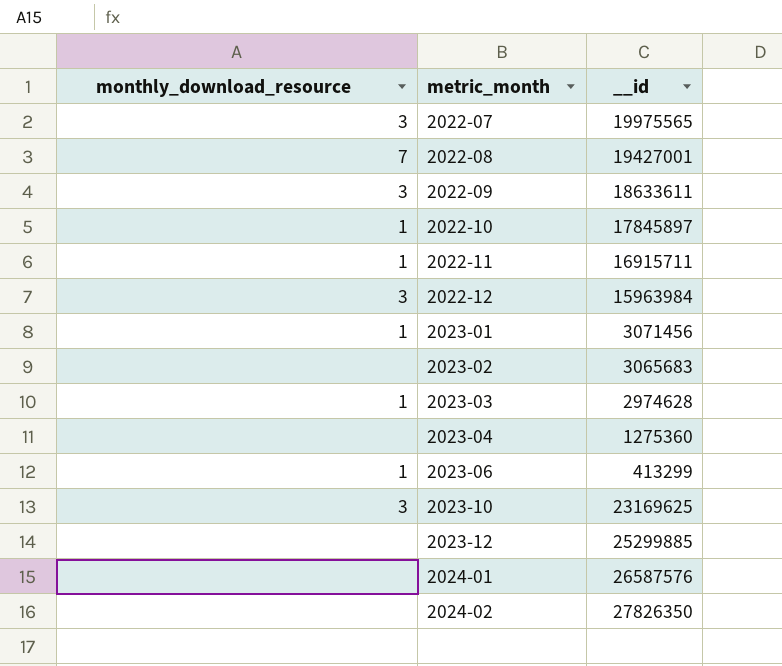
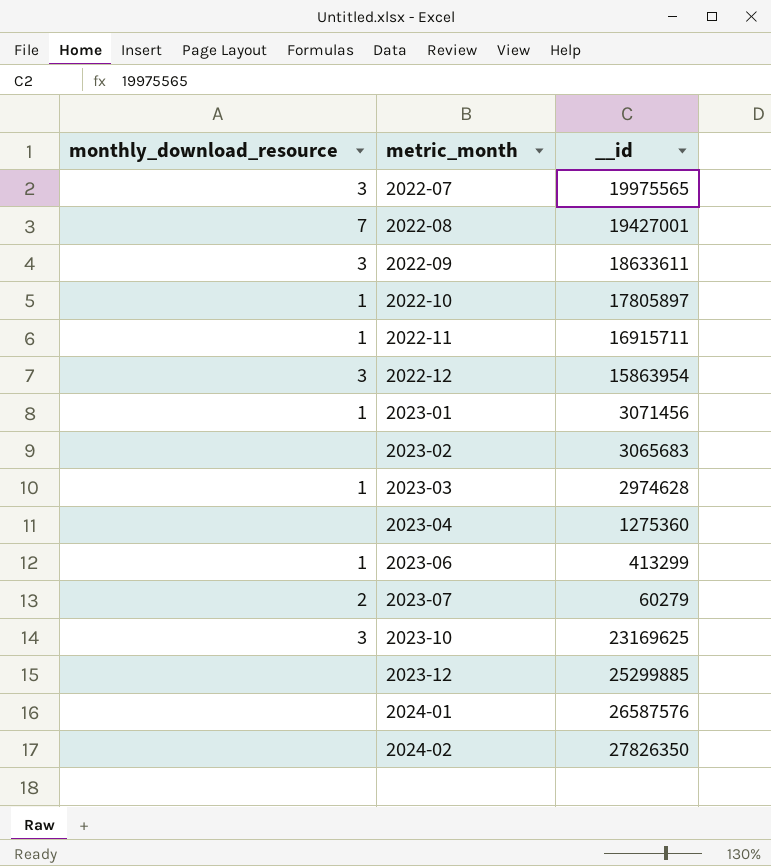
2022-10 | __id: 17845897 -> 17805897
2022-12 | __id: 15963984 -> 15863954
row 2023-07: none -> 2 | 60279

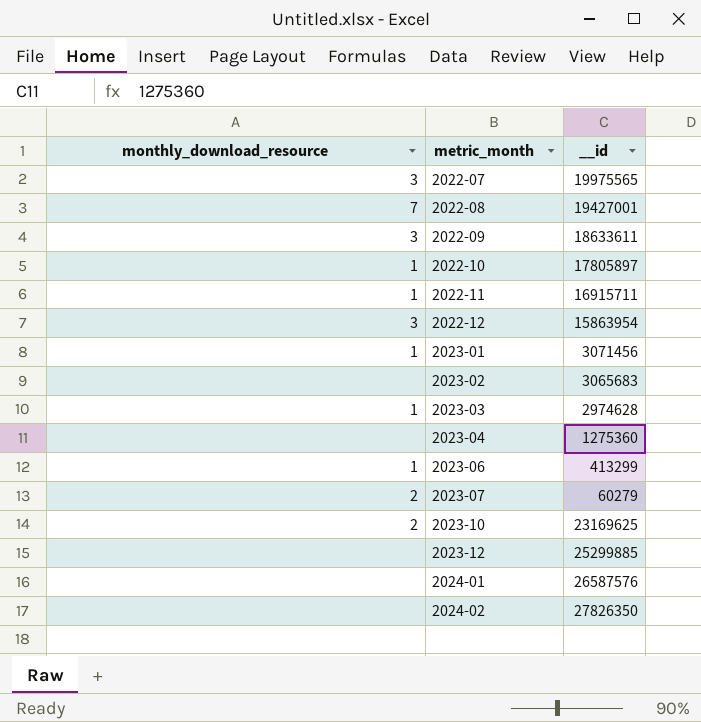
2023-10 | monthly_download_resource: 3 -> 2

